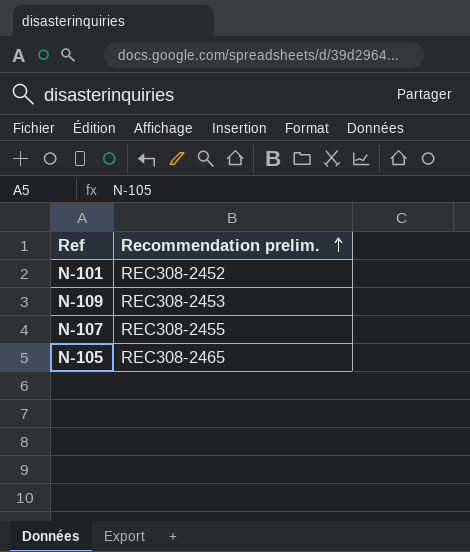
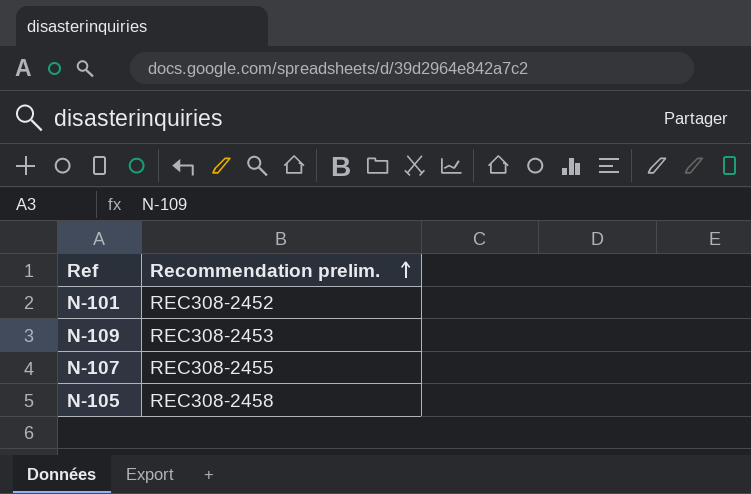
N-105 | Recommendation prelim.: REC308-2465 -> REC308-2458

